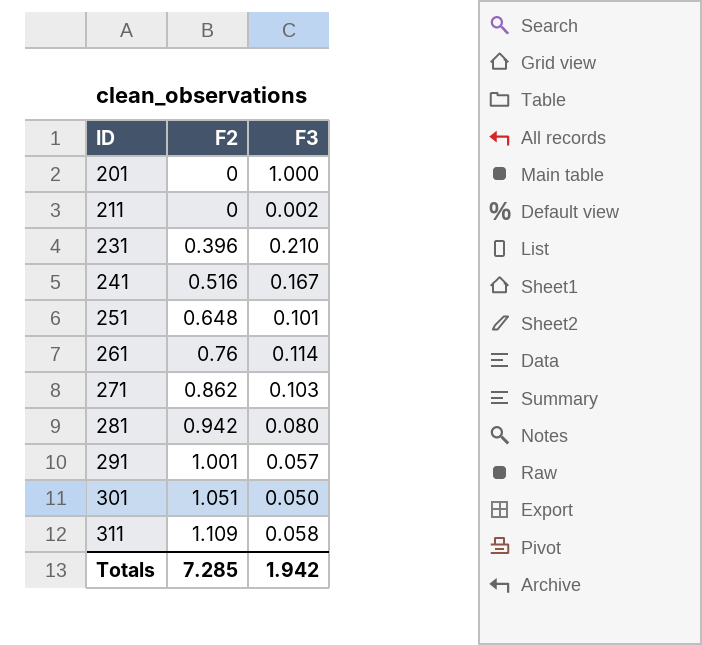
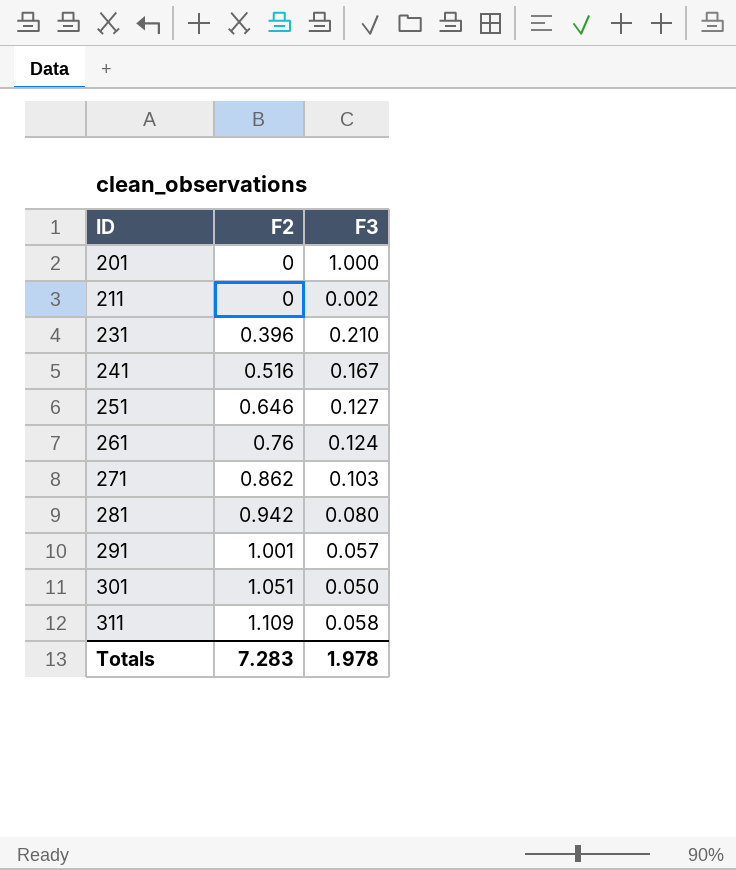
251 | F2: 0.648 -> 0.646
251 | F3: 0.101 -> 0.127
261 | F3: 0.114 -> 0.124
Totals | F2: 7.285 -> 7.283
Totals | F3: 1.942 -> 1.978

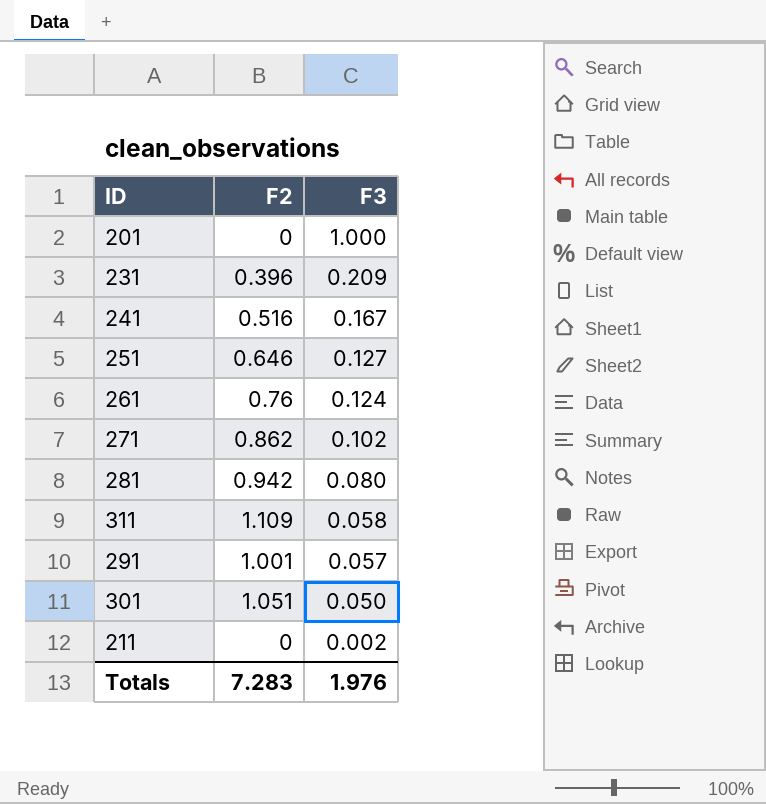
row order: ID ascending -> F3 descending
231 | F3: 0.210 -> 0.209
271 | F3: 0.103 -> 0.102
Totals | F3: 1.978 -> 1.976

